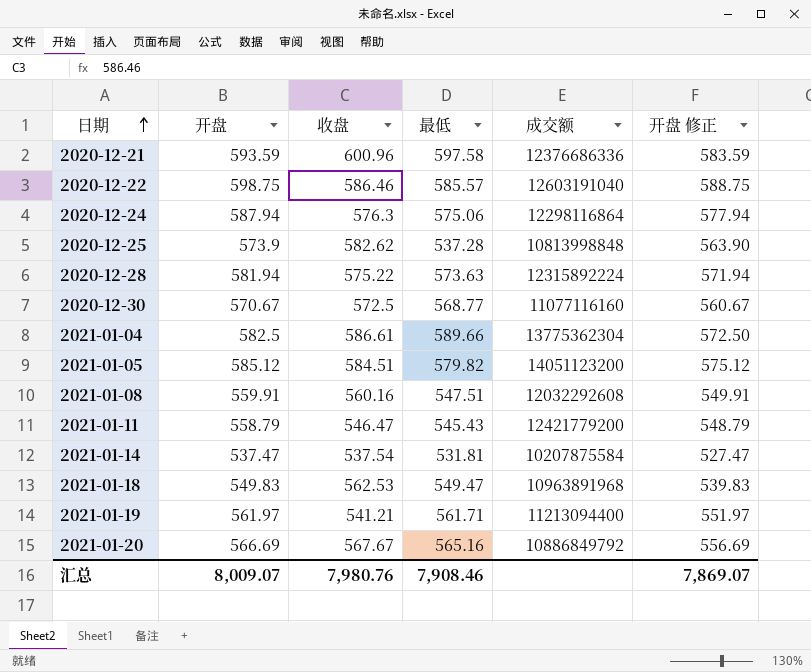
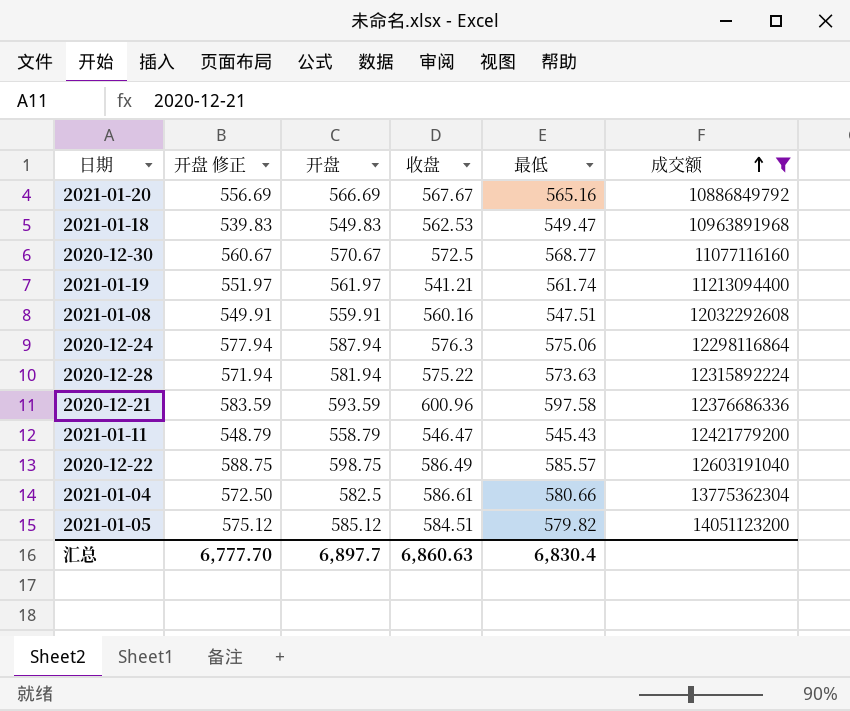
filter: none -> 成交额 >= 10886849792
row order: 日期 ascending -> 成交额 ascending
column 开盘 修正 | position: 6 -> 2
2021-01-19 | 最低: 561.71 -> 561.74
2020-12-22 | 收盘: 586.46 -> 586.49
2021-01-04 | 最低: 589.66 -> 580.66
汇总 | 开盘 修正: 7,869.07 -> 6,777.70
汇总 | 开盘: 8,009.07 -> 6,897.7
汇总 | 收盘: 7,980.76 -> 6,860.63
汇总 | 最低: 7,908.46 -> 6,830.4

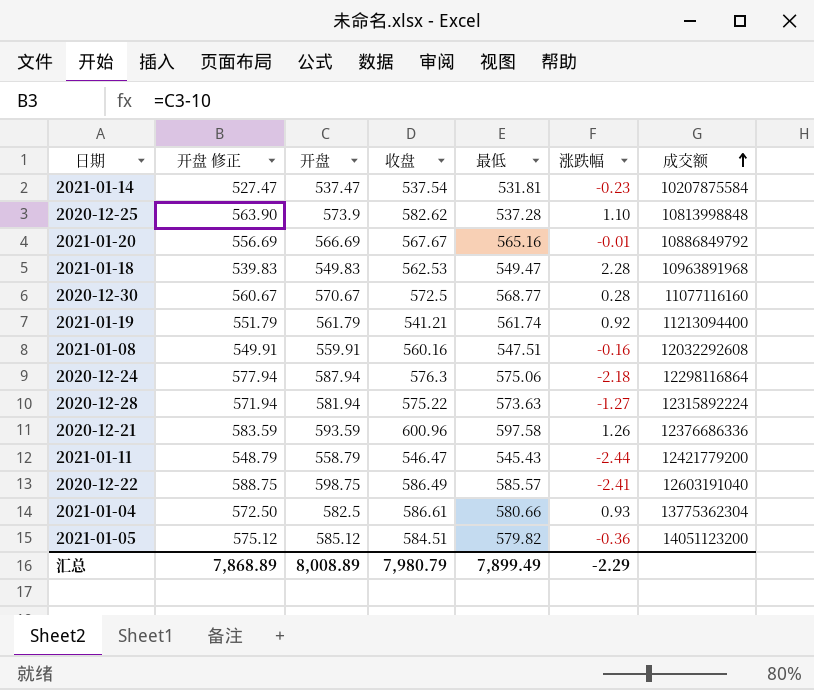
filter: 成交额 >= 10886849792 -> none
column 涨跌幅 | position: none -> 6
2021-01-19 | 开盘 修正: 551.97 -> 551.79
2021-01-19 | 开盘: 561.97 -> 561.79
汇总 | 开盘 修正: 6,777.70 -> 7,868.89
汇总 | 开盘: 6,897.7 -> 8,008.89
汇总 | 收盘: 6,860.63 -> 7,980.79
汇总 | 最低: 6,830.4 -> 7,899.49

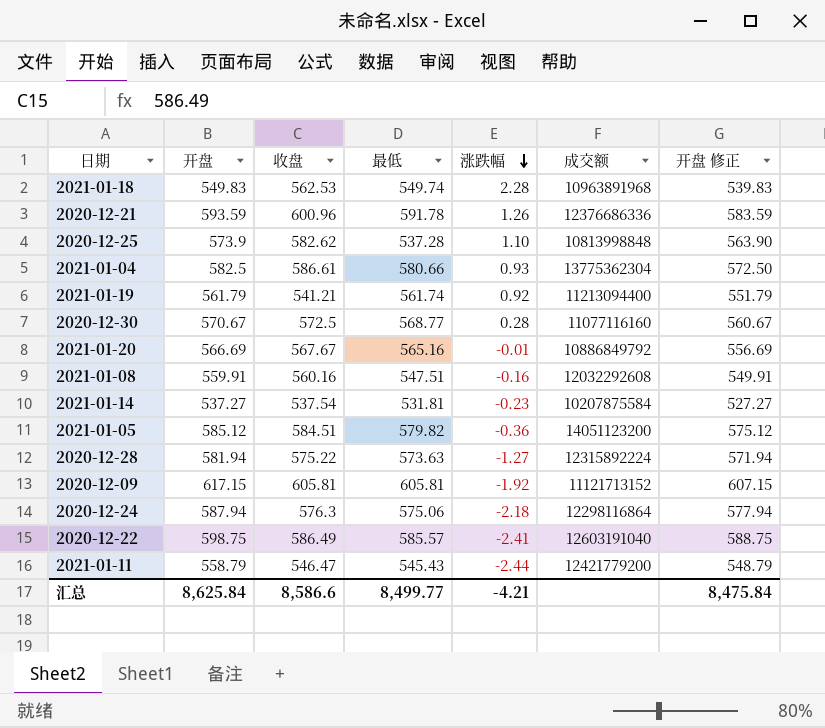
row order: 成交额 ascending -> 涨跌幅 descending
column 开盘 修正 | position: 2 -> 7
2021-01-18 | 最低: 549.47 -> 549.74
2020-12-21 | 最低: 597.58 -> 591.78
2021-01-14 | 开盘: 537.47 -> 537.27
2021-01-14 | 开盘 修正: 527.47 -> 527.27
row 2020-12-09: none -> 617.15 | 605.81 | 605.81 | -1.92 | 11121713152 | 607.15
汇总 | 开盘: 8,008.89 -> 8,625.84
汇总 | 收盘: 7,980.79 -> 8,586.6
汇总 | 最低: 7,899.49 -> 8,499.77
汇总 | 涨跌幅: -2.29 -> -4.21
汇总 | 开盘 修正: 7,868.89 -> 8,475.84

